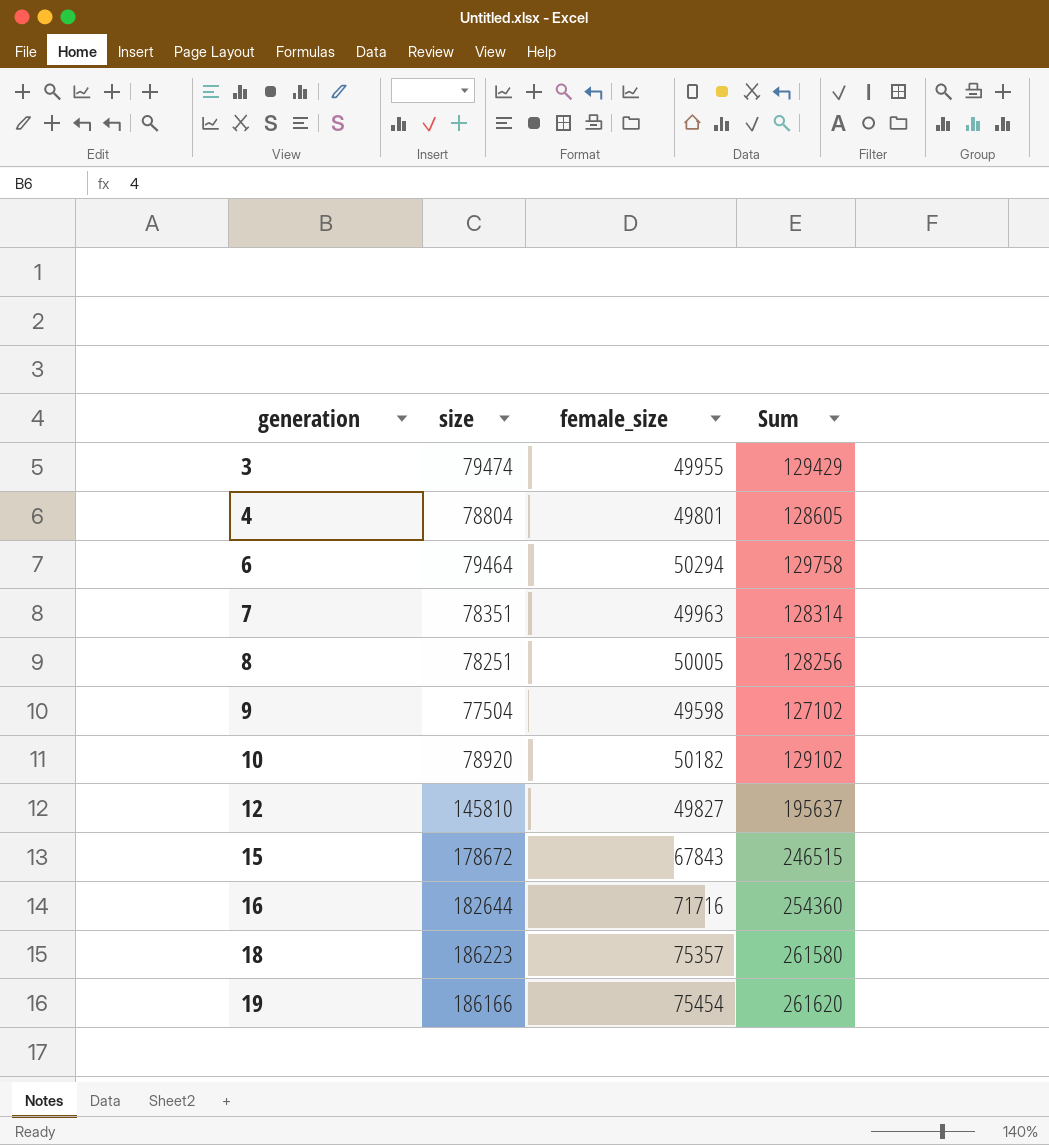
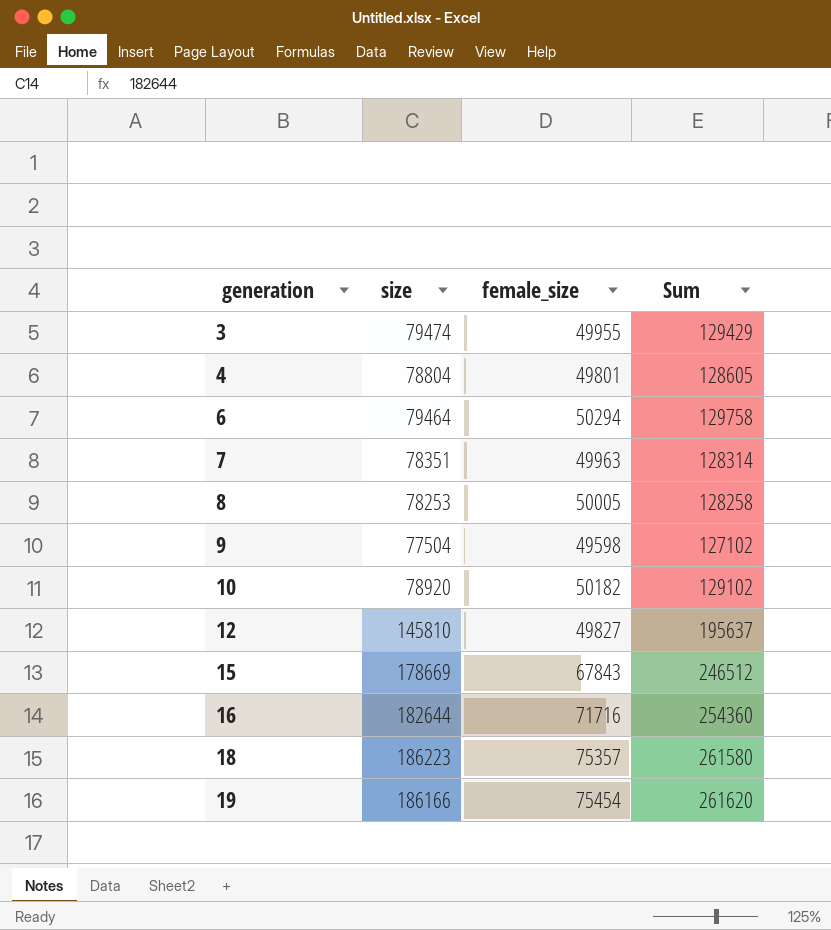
8 | size: 78251 -> 78253
8 | Sum: 128256 -> 128258
15 | size: 178672 -> 178669
15 | Sum: 246515 -> 246512

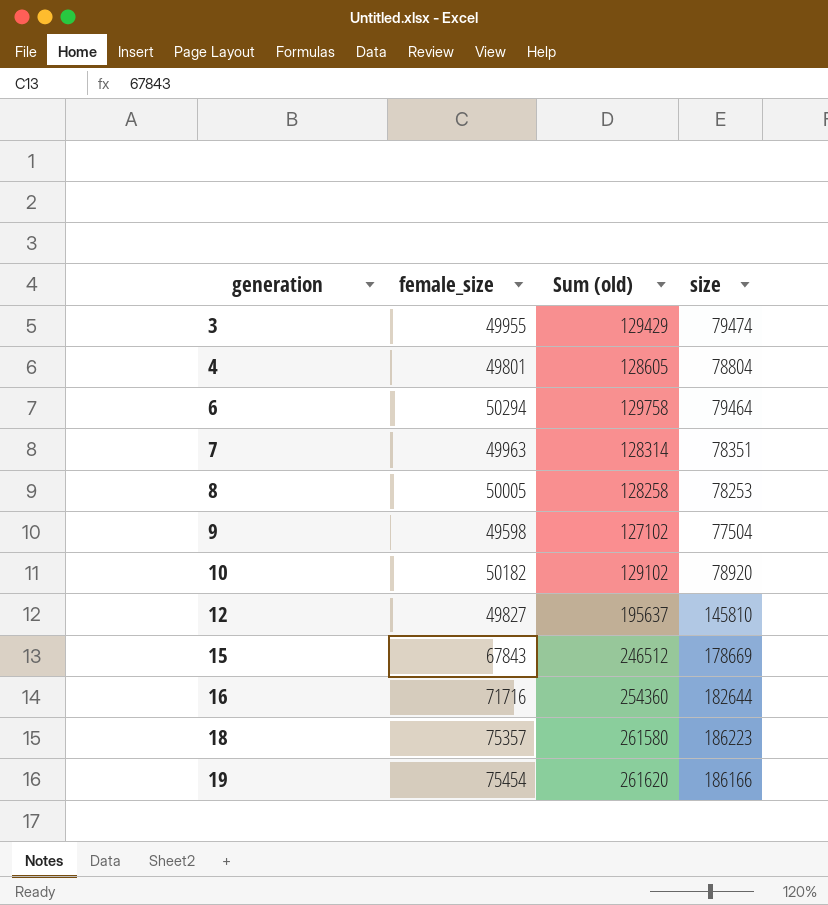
column name: Sum -> Sum (old)
column size | position: 2 -> 4

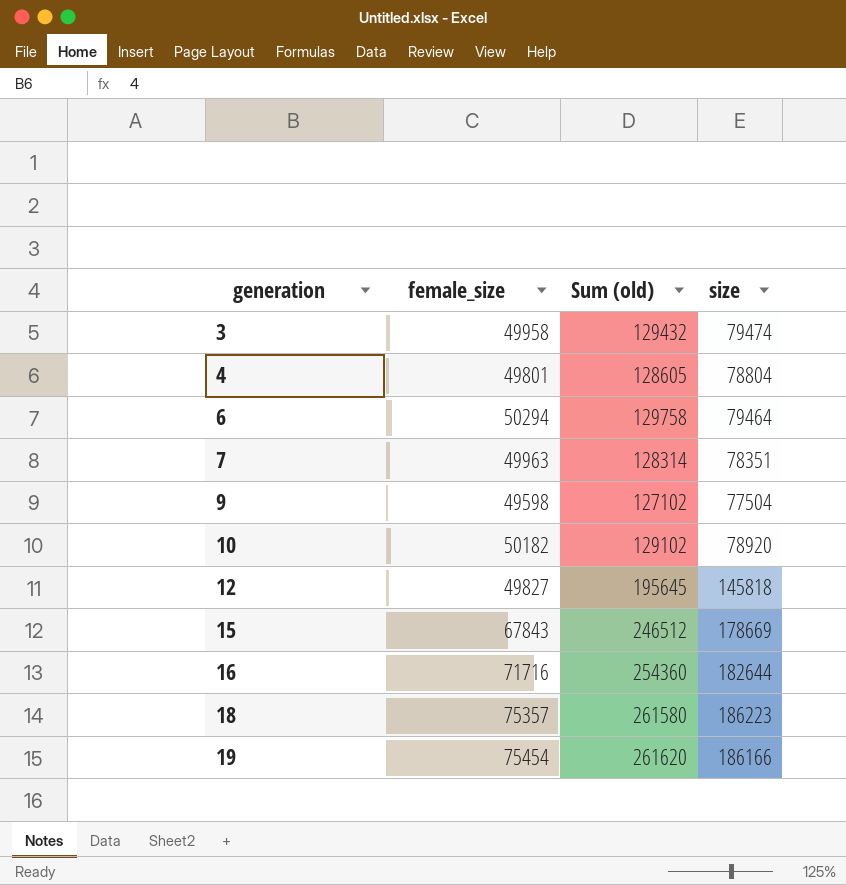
row 8: 50005 | 128258 | 78253 -> none
3 | female_size: 49955 -> 49958
3 | Sum (old): 129429 -> 129432
12 | Sum (old): 195637 -> 195645
12 | size: 145810 -> 145818

